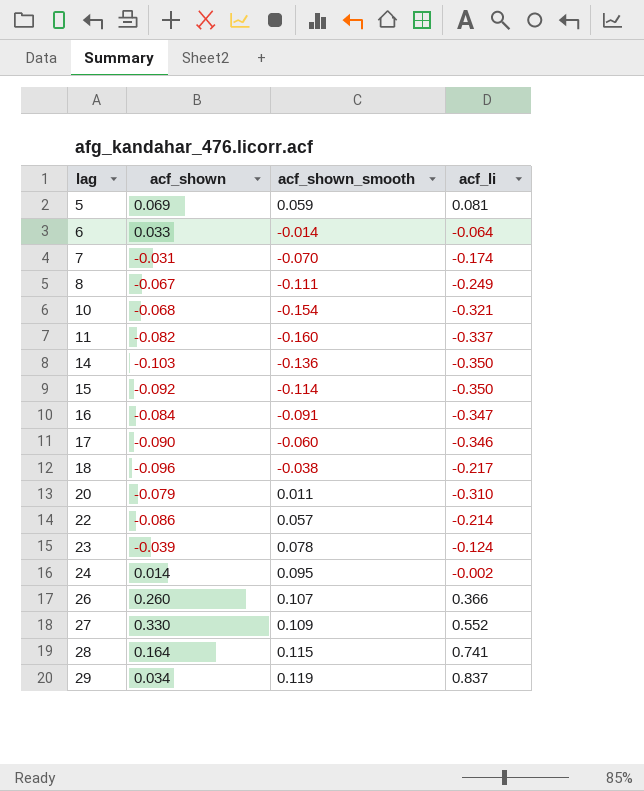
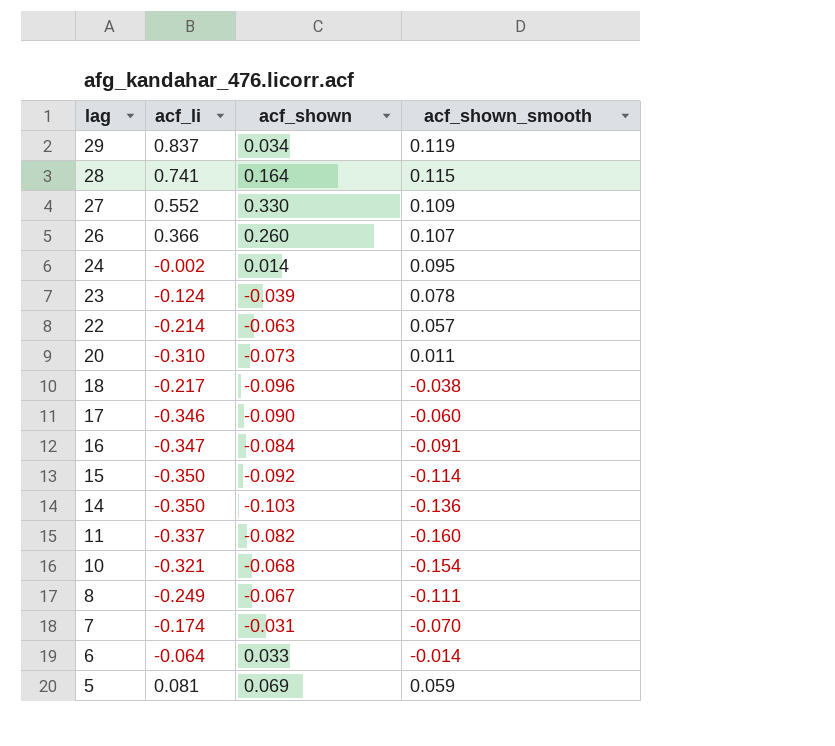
row order: lag ascending -> lag descending
column acf_li | position: 4 -> 2
22 | acf_shown: -0.086 -> -0.063
20 | acf_shown: -0.079 -> -0.073

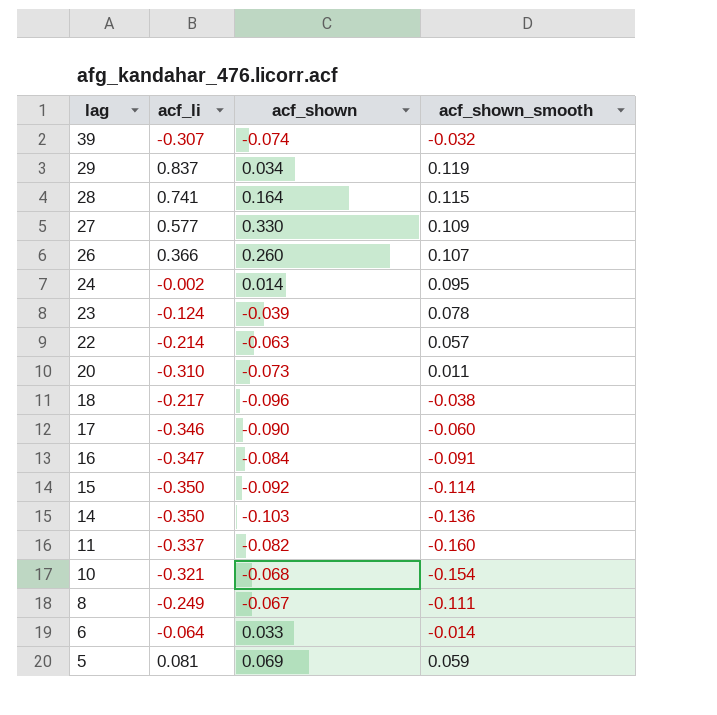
row 7: -0.174 | -0.031 | -0.070 -> none
row 39: none -> -0.307 | -0.074 | -0.032
27 | acf_li: 0.552 -> 0.577

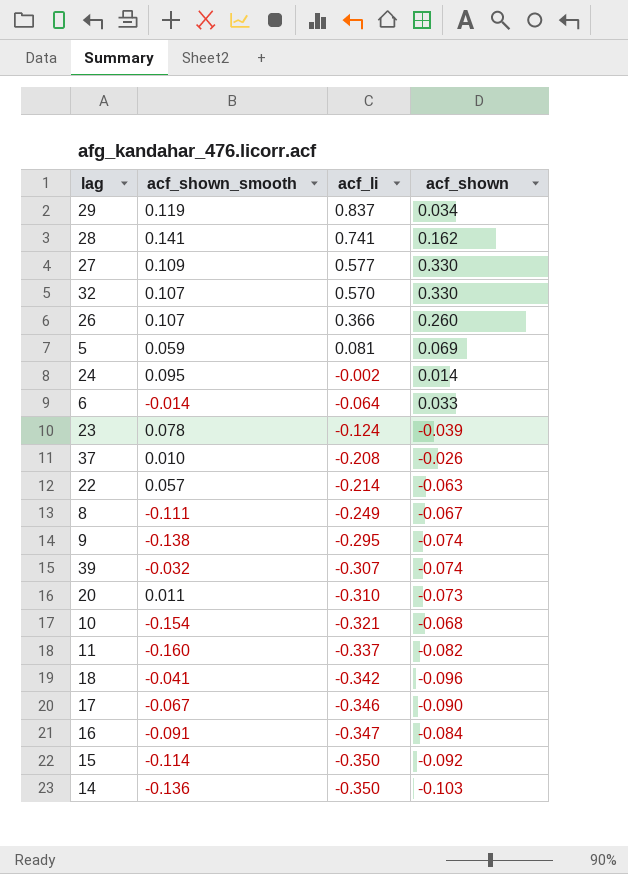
row order: lag descending -> acf_li descending
column acf_shown_smooth | position: 4 -> 2
28 | acf_shown_smooth: 0.115 -> 0.141
28 | acf_shown: 0.164 -> 0.162
row 32: none -> 0.107 | 0.570 | 0.330
row 37: none -> 0.010 | -0.208 | -0.026
row 9: none -> -0.138 | -0.295 | -0.074
18 | acf_shown_smooth: -0.038 -> -0.041
18 | acf_li: -0.217 -> -0.342
17 | acf_shown_smooth: -0.060 -> -0.067

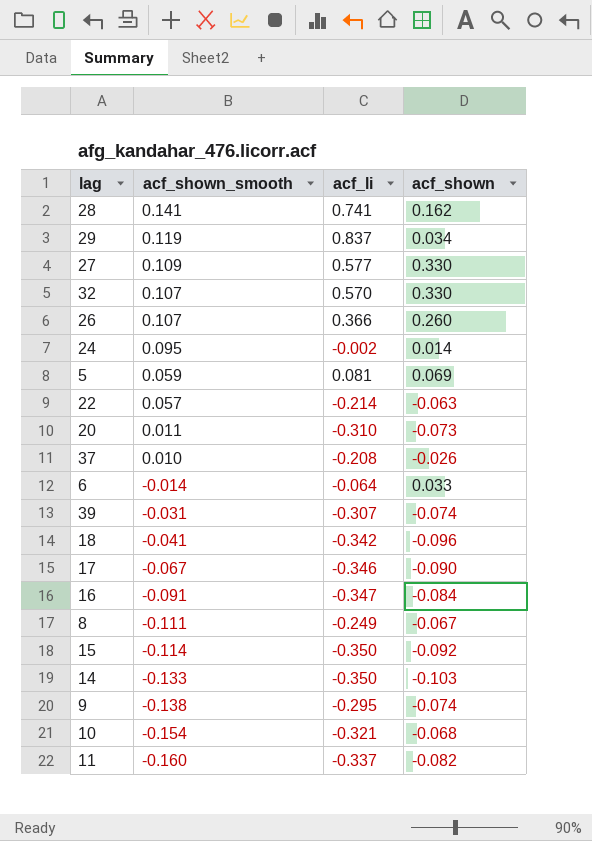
row order: acf_li descending -> acf_shown_smooth descending
row 23: 0.078 | -0.124 | -0.039 -> none
39 | acf_shown_smooth: -0.032 -> -0.031
14 | acf_shown_smooth: -0.136 -> -0.133

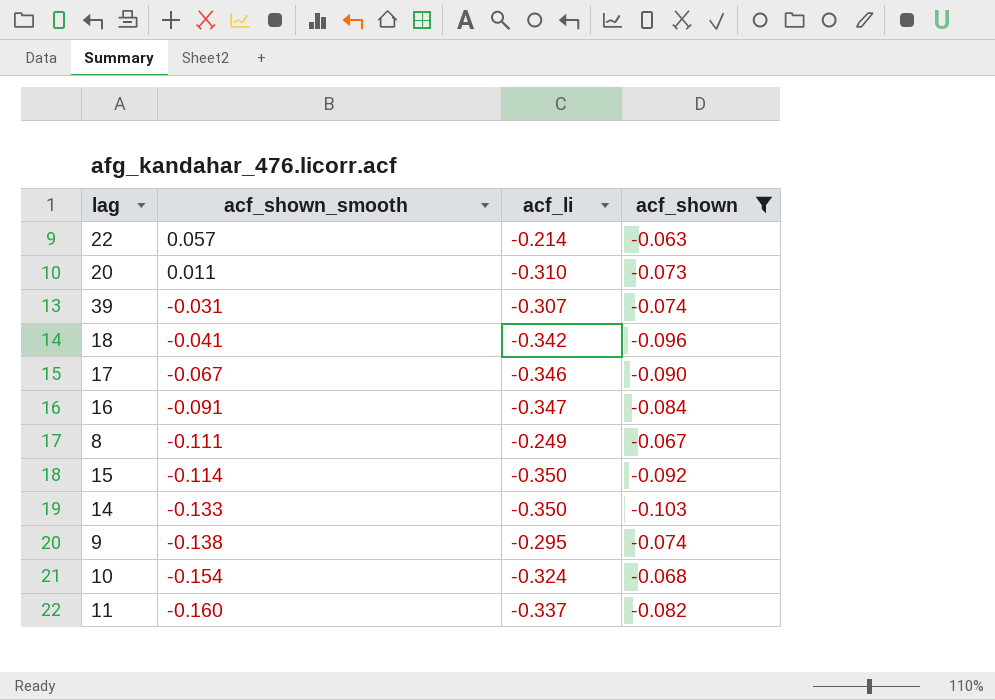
filter: none -> acf_shown <= -0.063
10 | acf_li: -0.321 -> -0.324

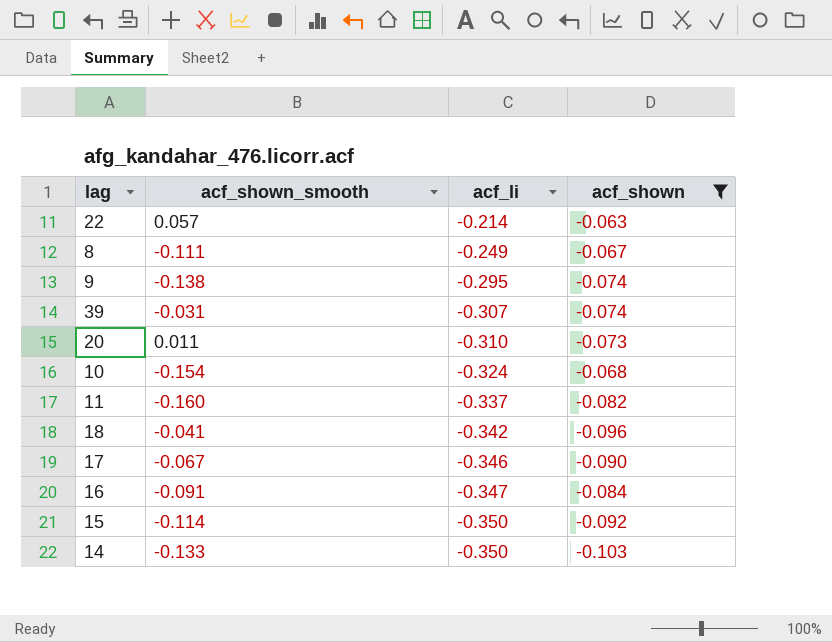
row order: acf_shown_smooth descending -> acf_li descending

